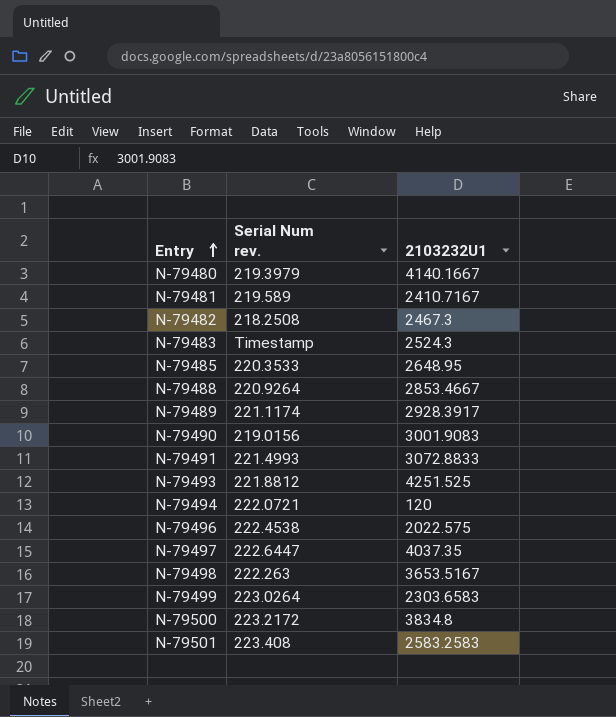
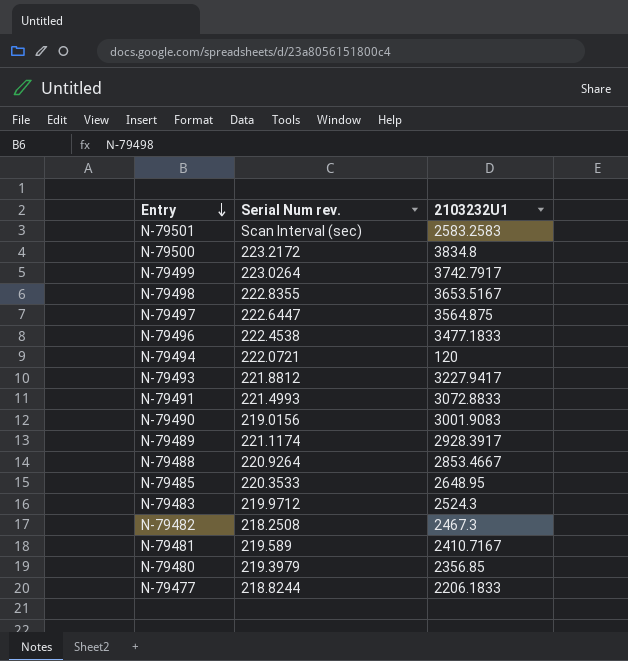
row order: Entry ascending -> Entry descending
N-79501 | Serial Num rev.: 223.408 -> Scan Interval (sec)
N-79499 | 2103232U1: 2303.6583 -> 3742.7917
N-79498 | Serial Num rev.: 222.263 -> 222.8355
N-79497 | 2103232U1: 4037.35 -> 3564.875
N-79496 | 2103232U1: 2022.575 -> 3477.1833
N-79493 | 2103232U1: 4251.525 -> 3227.9417
N-79483 | Serial Num rev.: Timestamp -> 219.9712
N-79480 | 2103232U1: 4140.1667 -> 2356.85
row N-79477: none -> 218.8244 | 2206.1833

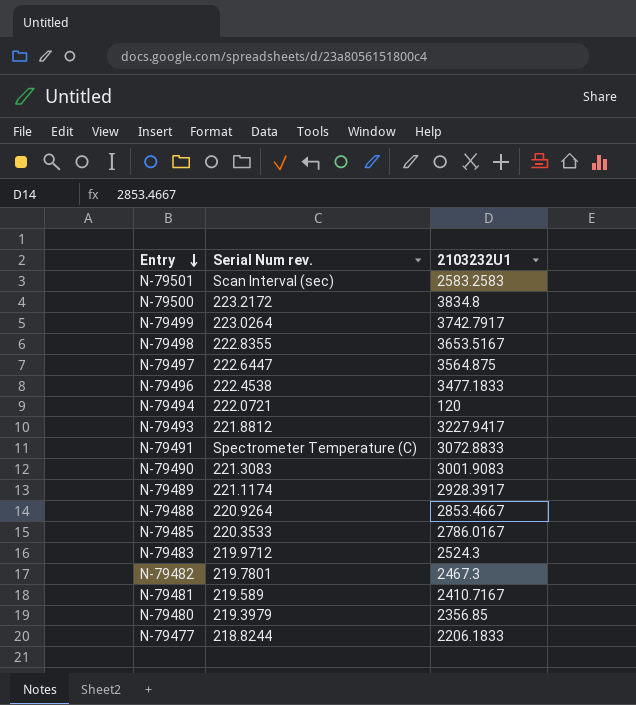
N-79491 | Serial Num rev.: 221.4993 -> Spectrometer Temperature (C)
N-79490 | Serial Num rev.: 219.0156 -> 221.3083
N-79485 | 2103232U1: 2648.95 -> 2786.0167
N-79482 | Serial Num rev.: 218.2508 -> 219.7801

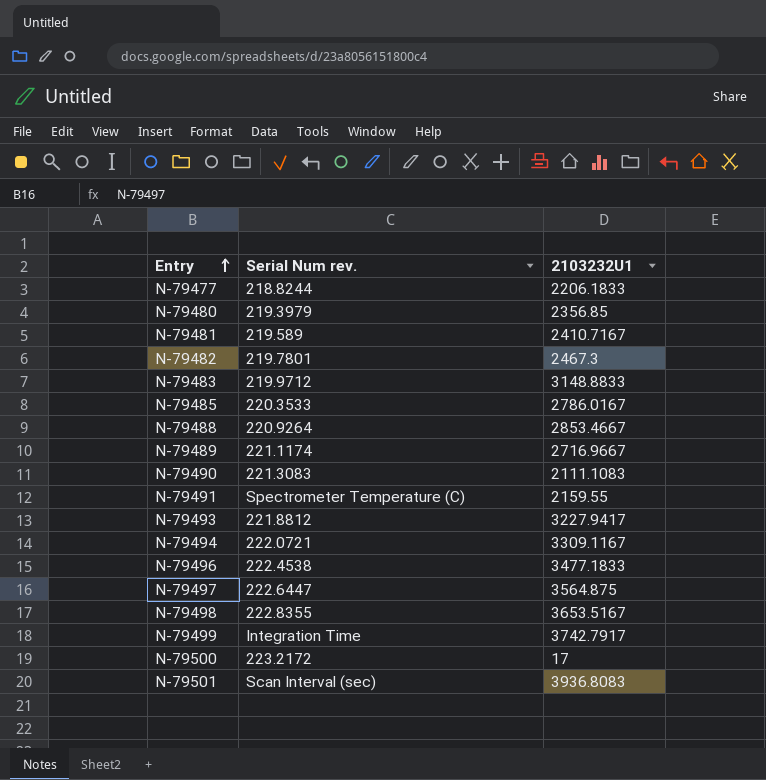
row order: Entry descending -> Entry ascending
N-79483 | 2103232U1: 2524.3 -> 3148.8833
N-79489 | 2103232U1: 2928.3917 -> 2716.9667
N-79490 | 2103232U1: 3001.9083 -> 2111.1083
N-79491 | 2103232U1: 3072.8833 -> 2159.55
N-79494 | 2103232U1: 120 -> 3309.1167
N-79499 | Serial Num rev.: 223.0264 -> Integration Time
N-79500 | 2103232U1: 3834.8 -> 17
N-79501 | 2103232U1: 2583.2583 -> 3936.8083

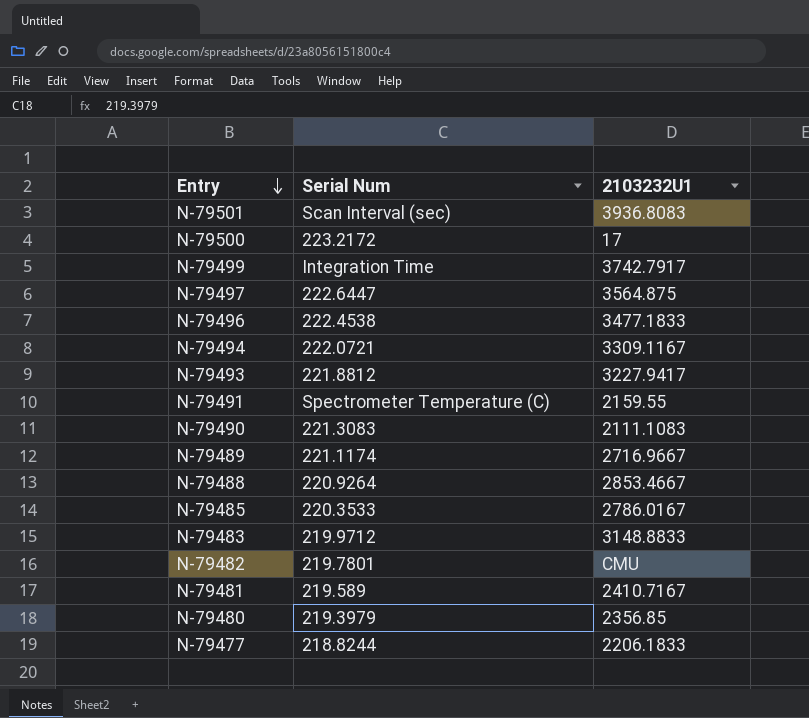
row order: Entry ascending -> Entry descending
column name: Serial Num rev. -> Serial Num
row N-79498: 222.8355 | 3653.5167 -> none
N-79482 | 2103232U1: 2467.3 -> CMU

